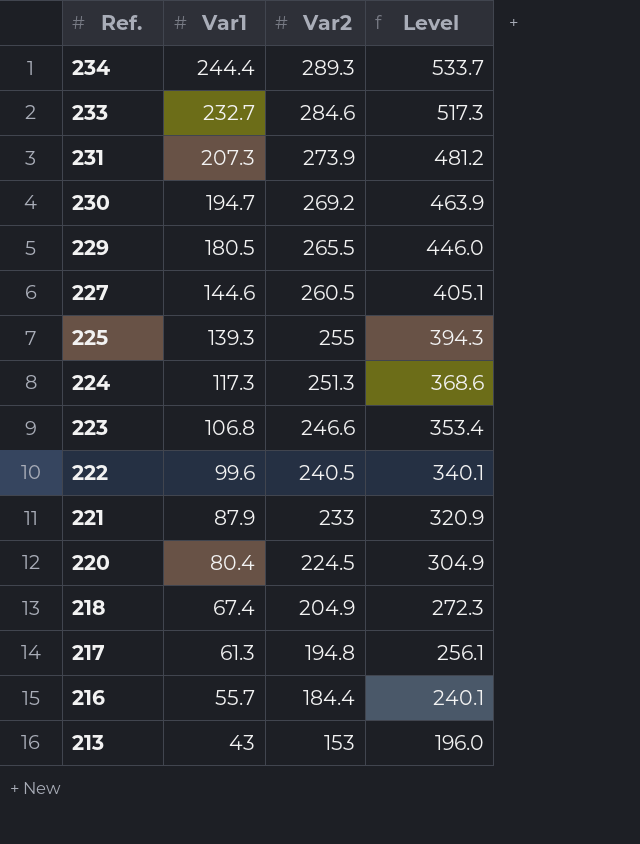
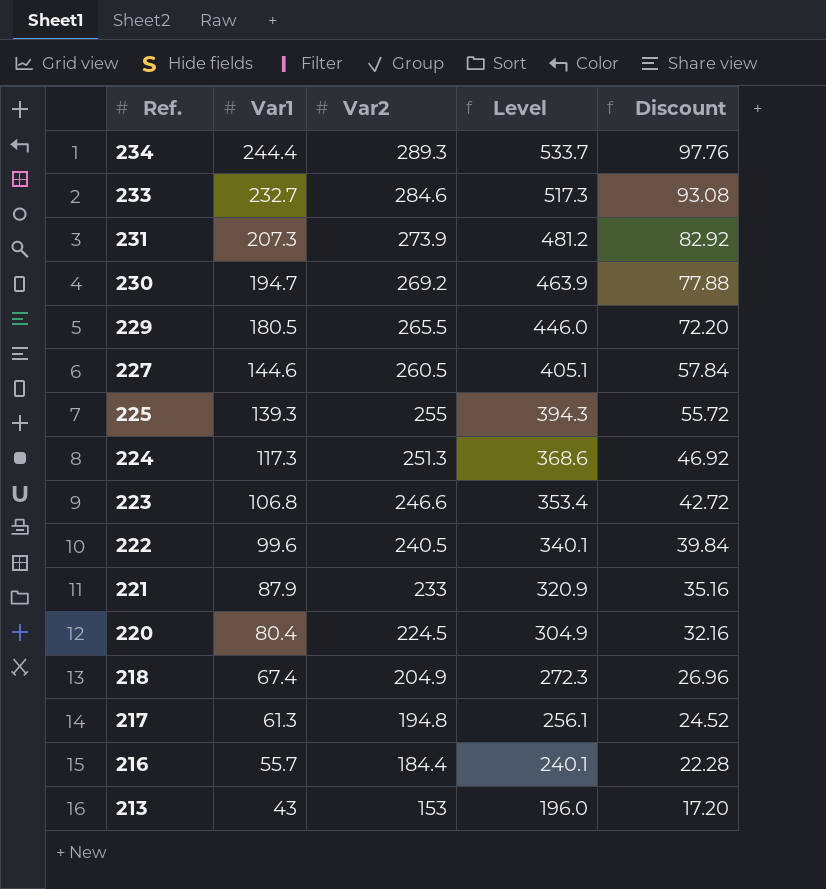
column Discount | formula: none -> [Var1] * 0.4

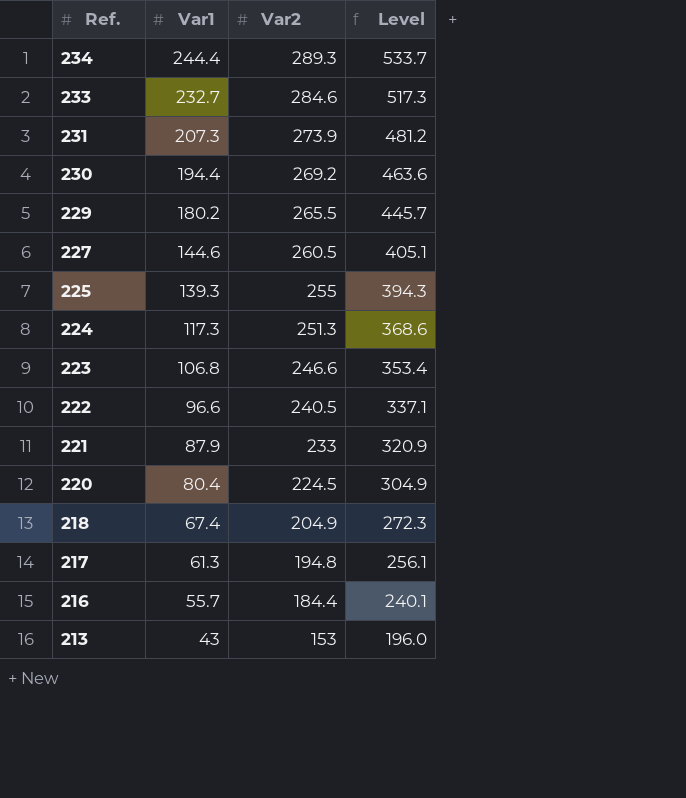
column Discount | formula: [Var1] * 0.4 -> none
230 | Var1: 194.7 -> 194.4
230 | Level: 463.9 -> 463.6
229 | Var1: 180.5 -> 180.2
229 | Level: 446.0 -> 445.7
222 | Var1: 99.6 -> 96.6
222 | Level: 340.1 -> 337.1

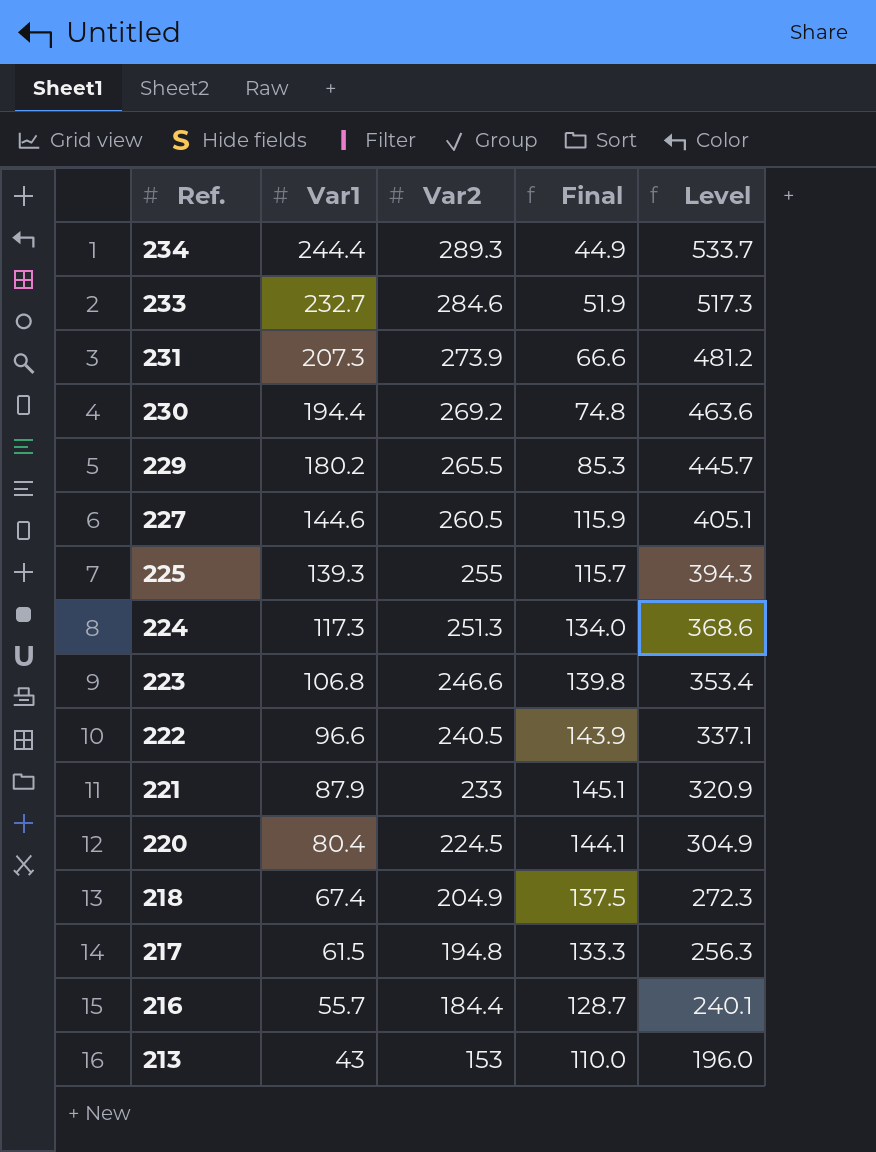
column Final | formula: none -> [Var2] - [Var1]
217 | Var1: 61.3 -> 61.5
217 | Level: 256.1 -> 256.3

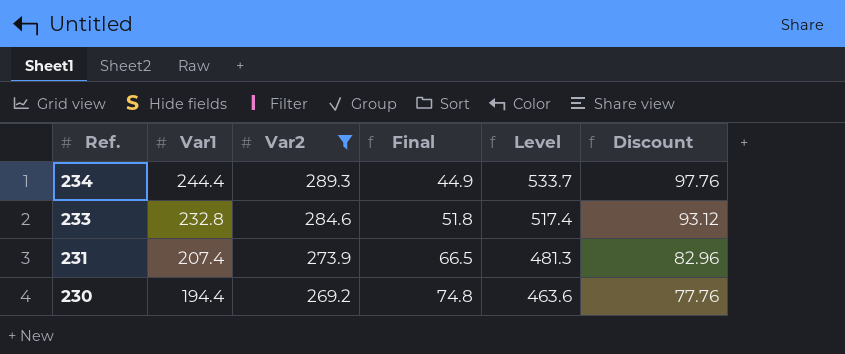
filter: none -> Var2 >= 269.2
column Discount | formula: none -> [Var1] * 0.4
233 | Var1: 232.7 -> 232.8
233 | Final: 51.9 -> 51.8
233 | Level: 517.3 -> 517.4
231 | Var1: 207.3 -> 207.4
231 | Final: 66.6 -> 66.5
231 | Level: 481.2 -> 481.3

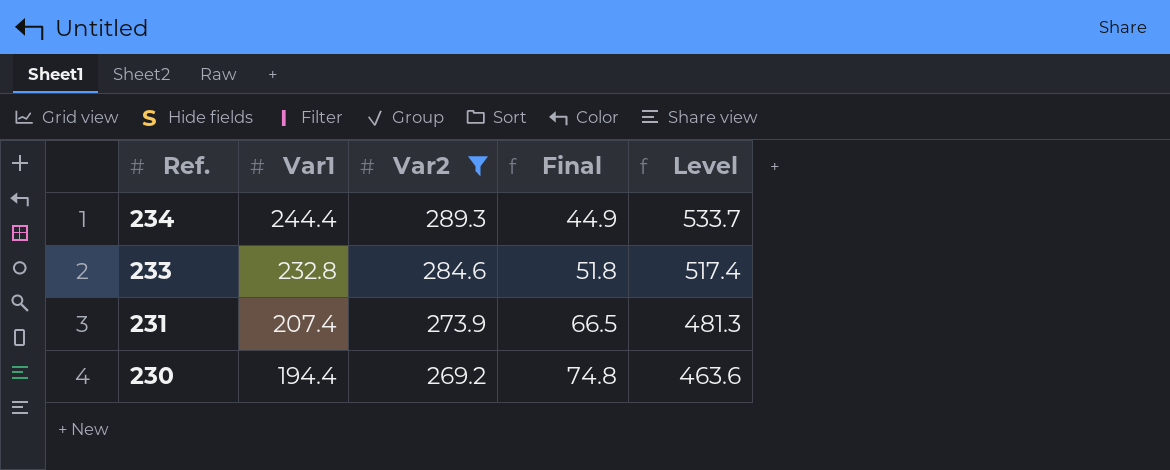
column Discount | formula: [Var1] * 0.4 -> none

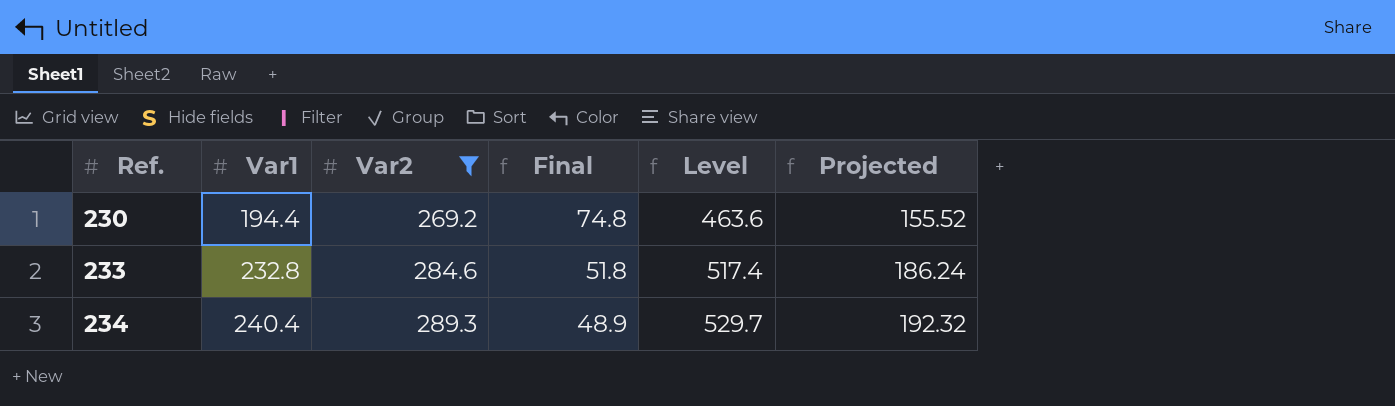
row order: Ref. descending -> Ref. ascending
column Projected | formula: none -> [Var1] * 0.8
row 231: 207.4 | 273.9 | 66.5 | 481.3 -> none
234 | Var1: 244.4 -> 240.4
234 | Final: 44.9 -> 48.9
234 | Level: 533.7 -> 529.7

